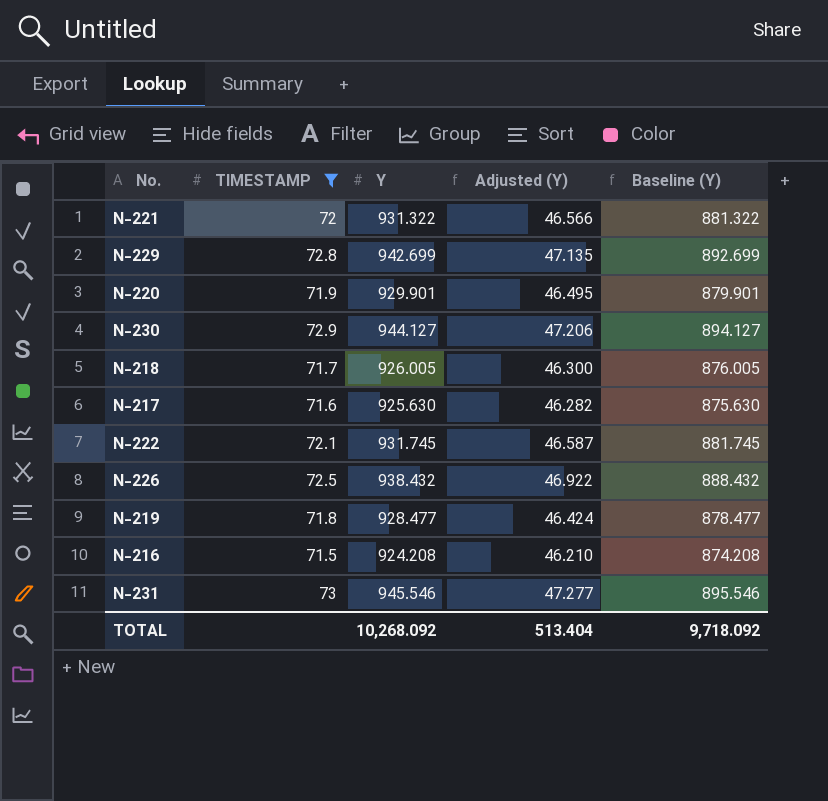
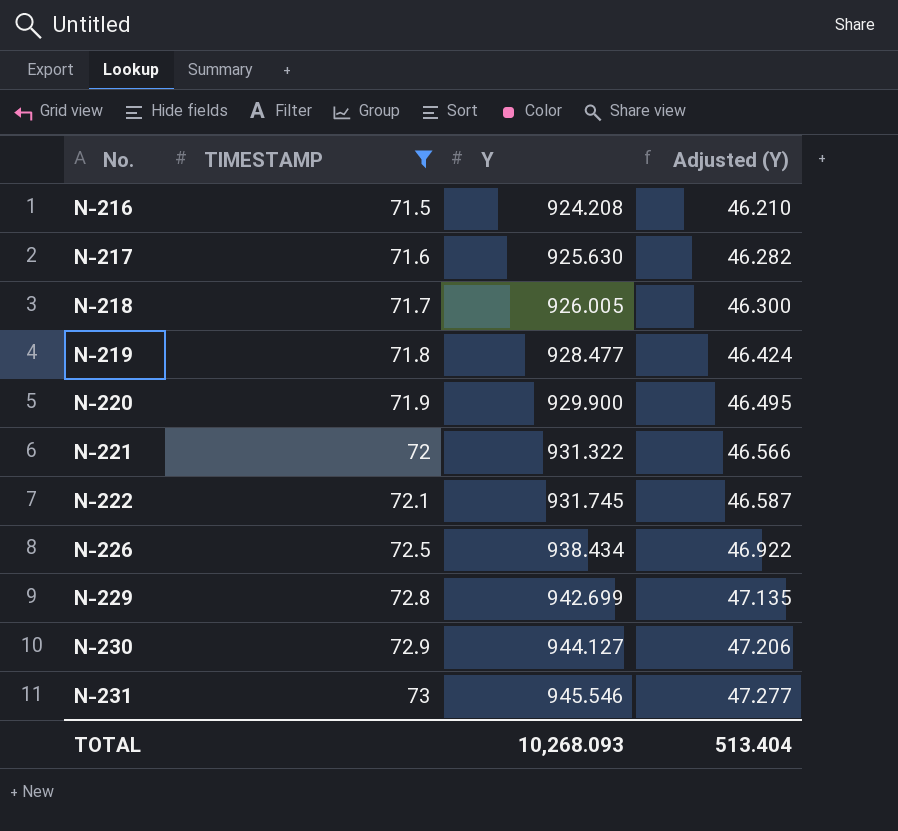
row order: none -> No. ascending
column Baseline (Y) | formula: [Y] - 50 -> none
N-220 | Y: 929.901 -> 929.900
N-226 | Y: 938.432 -> 938.434
TOTAL | Y: 10,268.092 -> 10,268.093

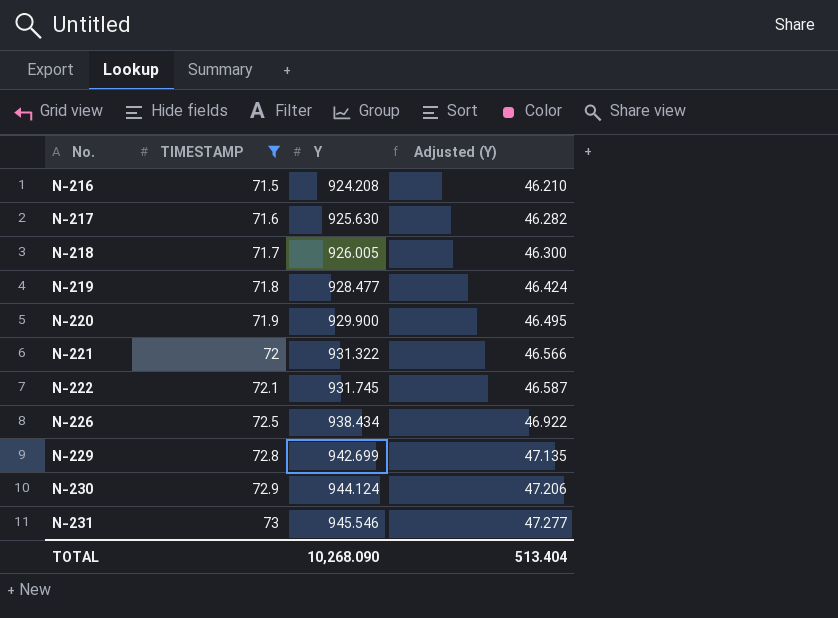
N-230 | Y: 944.127 -> 944.124
TOTAL | Y: 10,268.093 -> 10,268.090

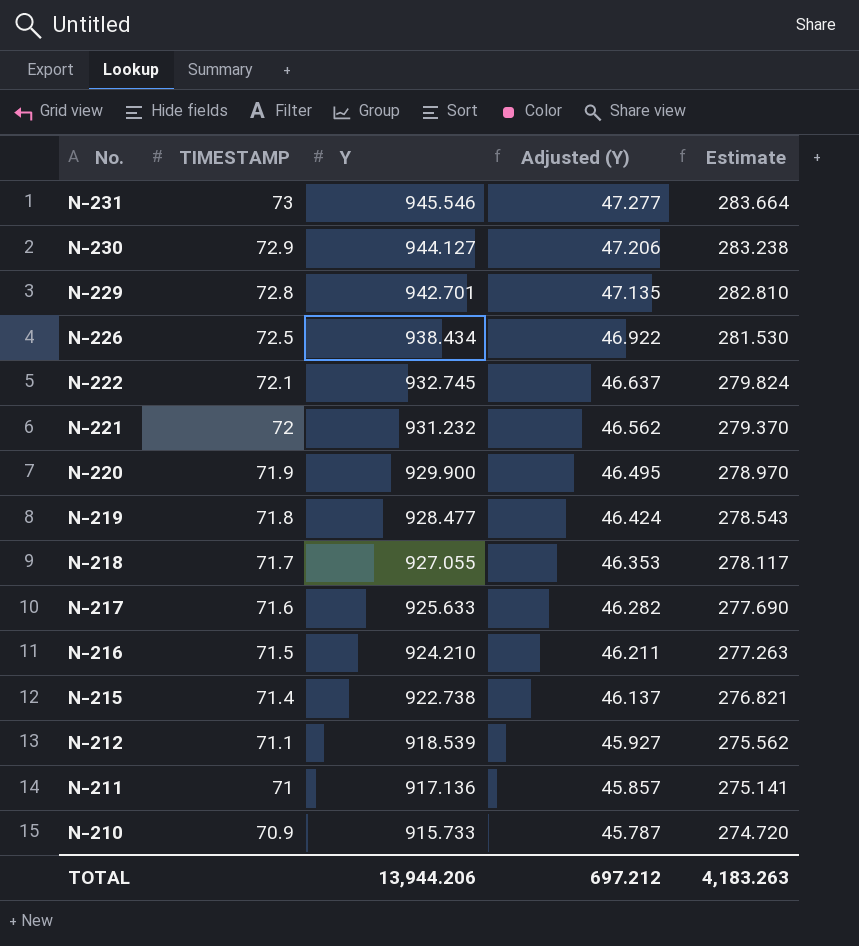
filter: TIMESTAMP >= 71.5 -> none
row order: No. ascending -> No. descending
column Estimate | formula: none -> [Y] * 0.3
N-230 | Y: 944.124 -> 944.127
N-229 | Y: 942.699 -> 942.701
N-222 | Y: 931.745 -> 932.745
N-222 | Adjusted (Y): 46.587 -> 46.637
N-221 | Y: 931.322 -> 931.232
N-221 | Adjusted (Y): 46.566 -> 46.562
N-218 | Y: 926.005 -> 927.055
N-218 | Adjusted (Y): 46.300 -> 46.353
N-217 | Y: 925.630 -> 925.633
N-216 | Y: 924.208 -> 924.210
N-216 | Adjusted (Y): 46.210 -> 46.211
TOTAL | Y: 10,268.090 -> 13,944.206
TOTAL | Adjusted (Y): 513.404 -> 697.212

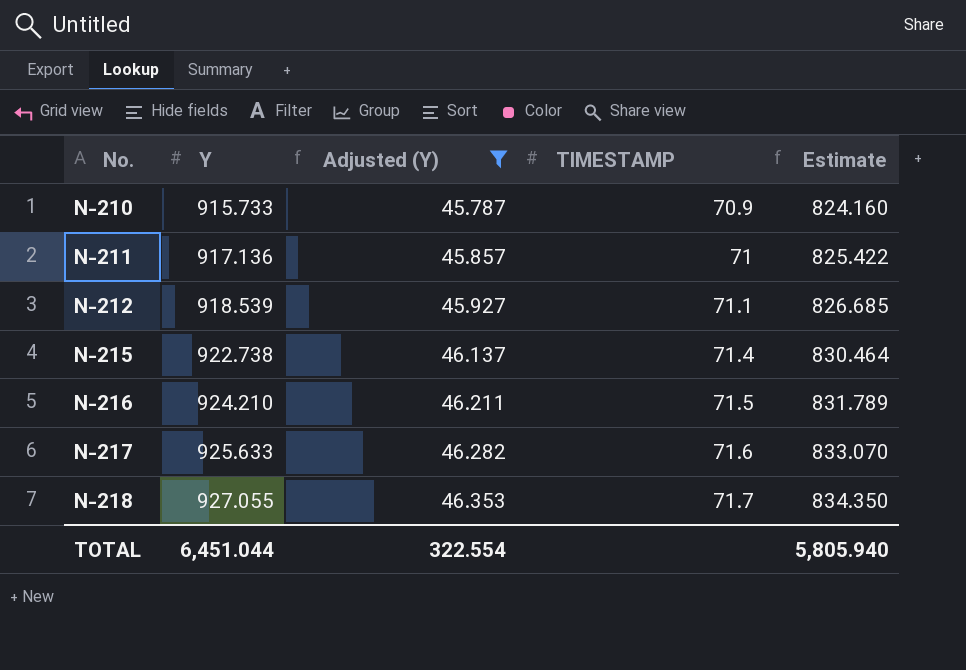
filter: none -> Adjusted (Y) <= 46.353
row order: No. descending -> No. ascending
column TIMESTAMP | position: 2 -> 4
column Estimate | formula: [Y] * 0.3 -> [Y] * 0.9
TOTAL | Y: 13,944.206 -> 6,451.044
TOTAL | Adjusted (Y): 697.212 -> 322.554
TOTAL | Estimate: 4,183.263 -> 5,805.940

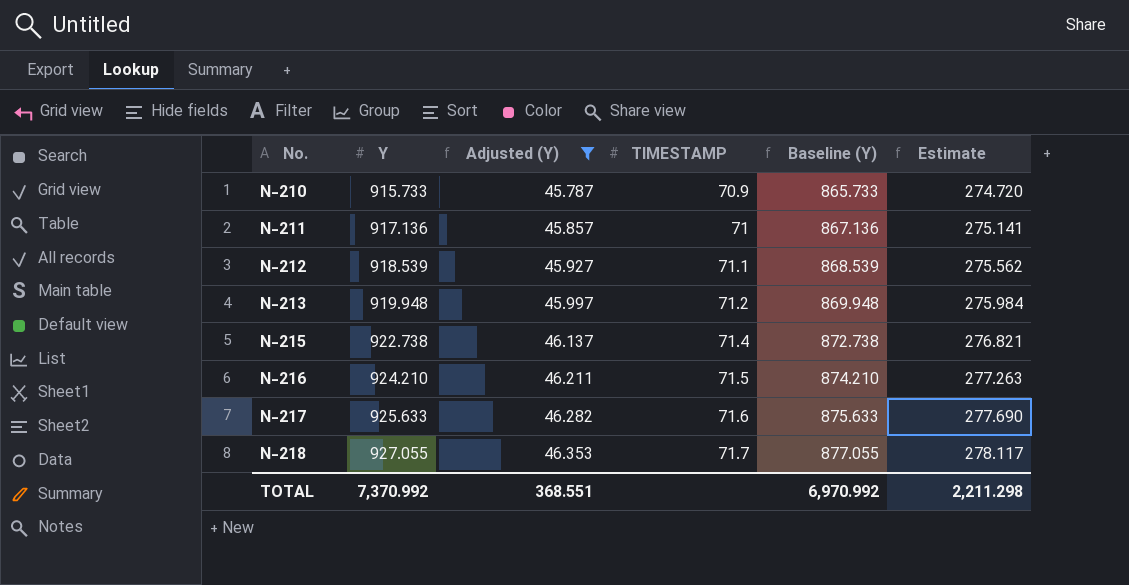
column Baseline (Y) | formula: none -> [Y] - 50
column Estimate | formula: [Y] * 0.9 -> [Y] * 0.3
row N-213: none -> 919.948 | 45.997 | 71.2 | 869.948 | 275.984
TOTAL | Y: 6,451.044 -> 7,370.992
TOTAL | Adjusted (Y): 322.554 -> 368.551
TOTAL | Estimate: 5,805.940 -> 2,211.298

